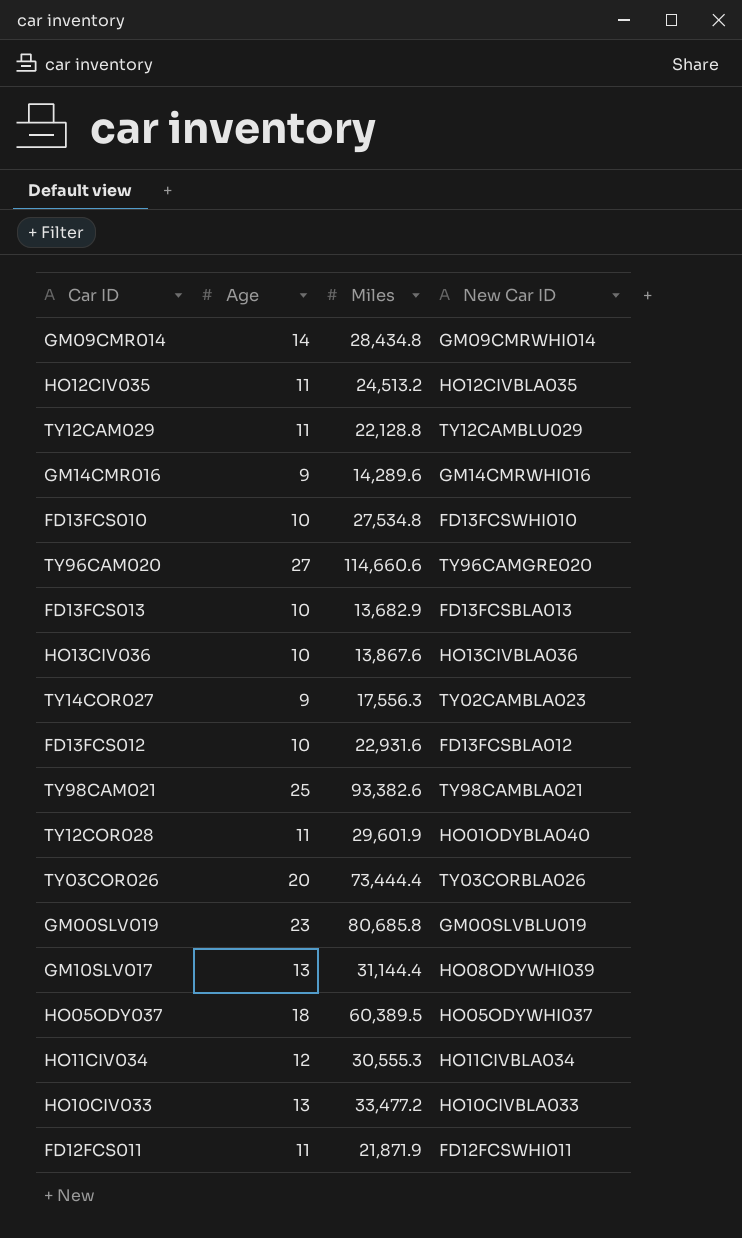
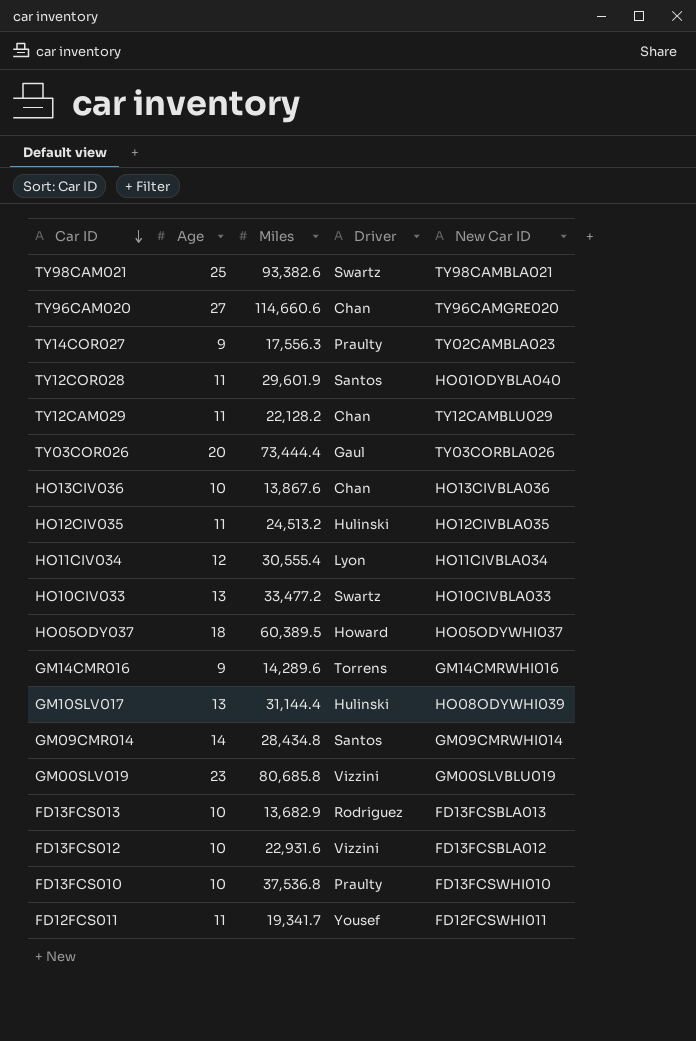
row order: none -> Car ID descending
column Driver | position: none -> 4
TY12CAM029 | Miles: 22,128.8 -> 22,128.2
HO11CIV034 | Miles: 30,555.3 -> 30,555.4
FD13FCS010 | Miles: 27,534.8 -> 37,536.8
FD12FCS011 | Miles: 21,871.9 -> 19,341.7

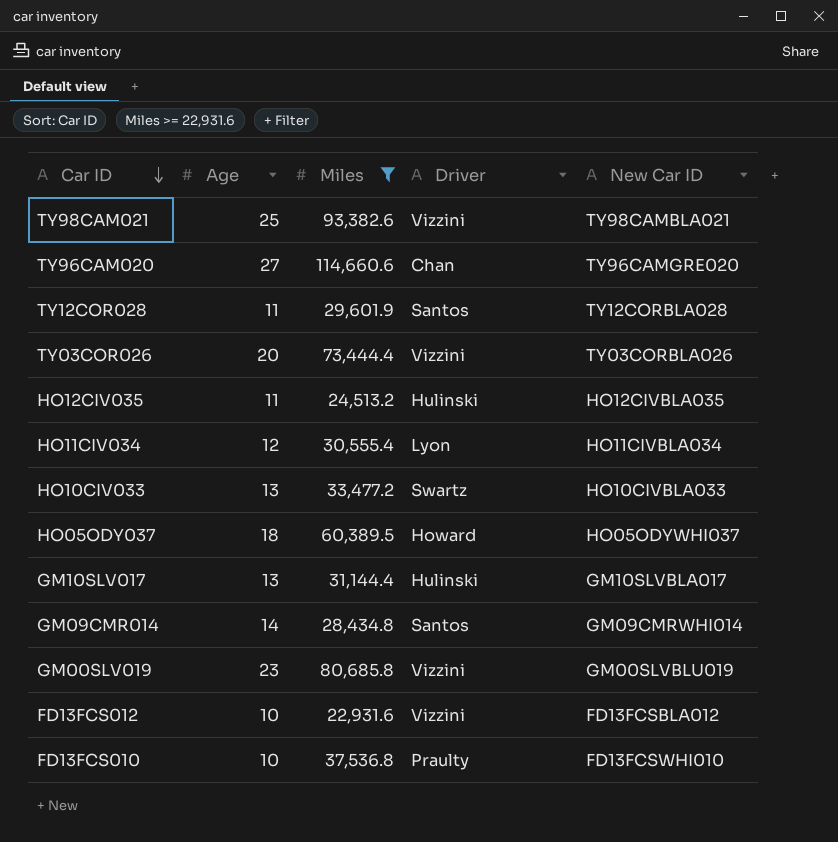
filter: none -> Miles >= 22,931.6
TY98CAM021 | Driver: Swartz -> Vizzini
TY12COR028 | New Car ID: HO01ODYBLA040 -> TY12CORBLA028
TY03COR026 | Driver: Gaul -> Vizzini
GM10SLV017 | New Car ID: HO08ODYWHI039 -> GM10SLVBLA017

